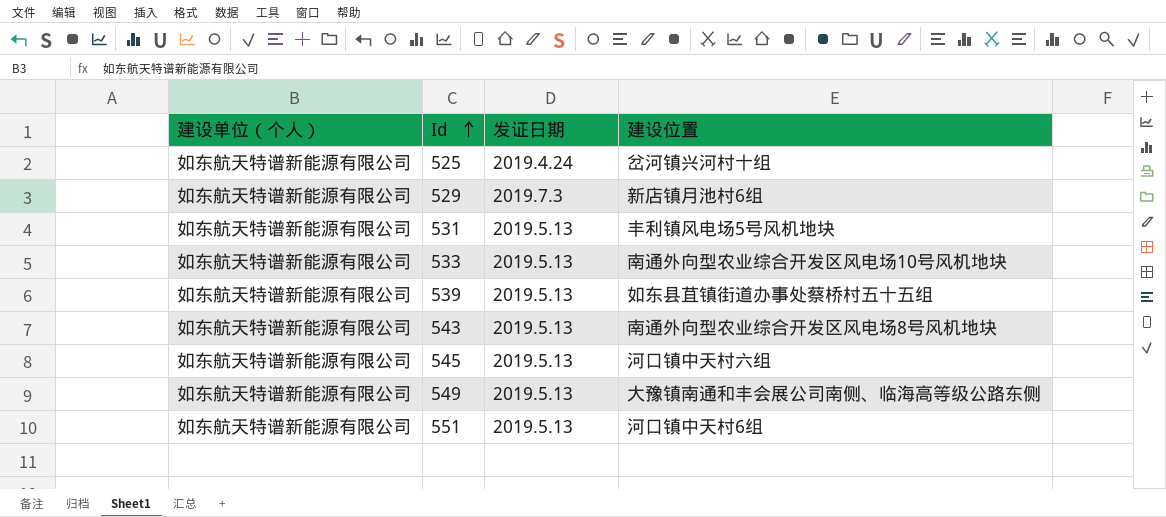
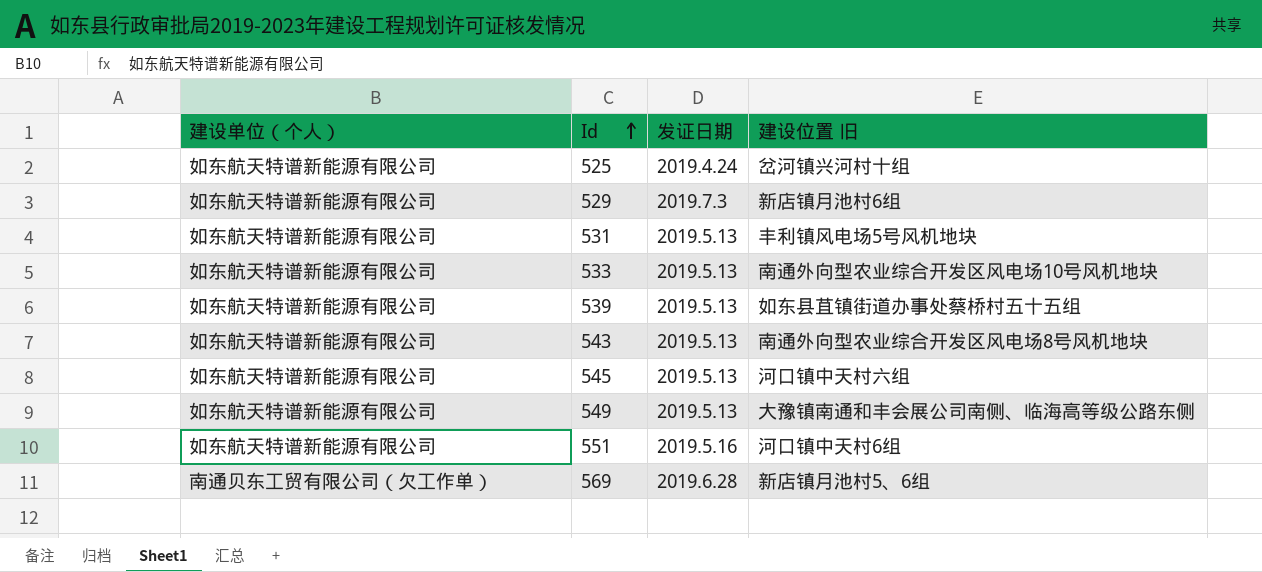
column name: 建设位置 -> 建设位置 旧
551 | 发证日期: 2019.5.13 -> 2019.5.16
row 569: none -> 南通贝东工贸有限公司（欠工作单） | 2019.6.28 | 新店镇月池村5、6组

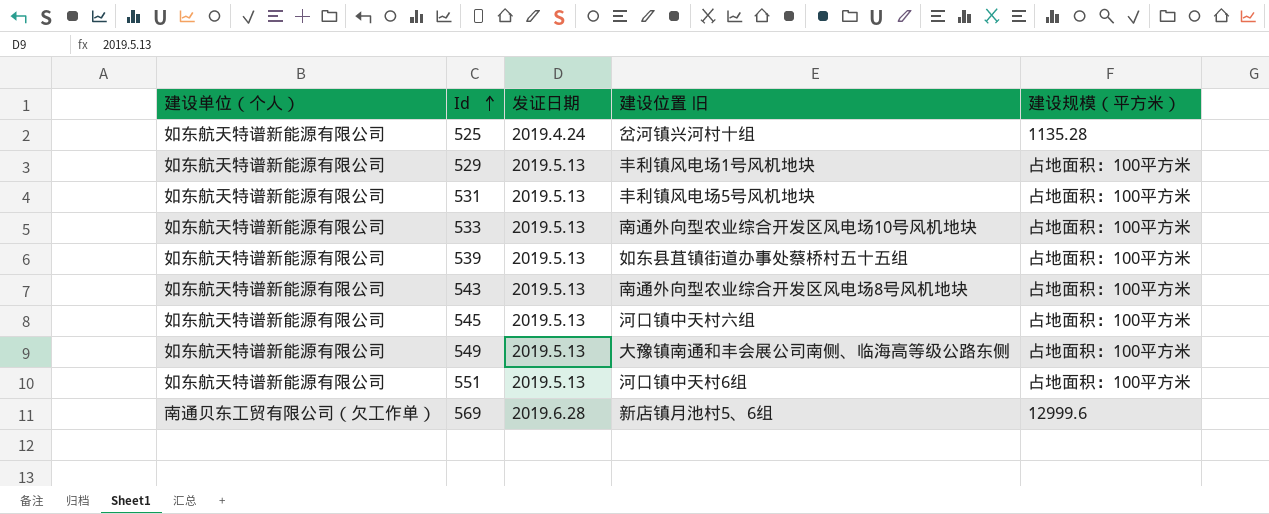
column 建设规模（平方米） | position: none -> 5
529 | 发证日期: 2019.7.3 -> 2019.5.13
529 | 建设位置 旧: 新店镇月池村6组 -> 丰利镇风电场1号风机地块
551 | 发证日期: 2019.5.16 -> 2019.5.13

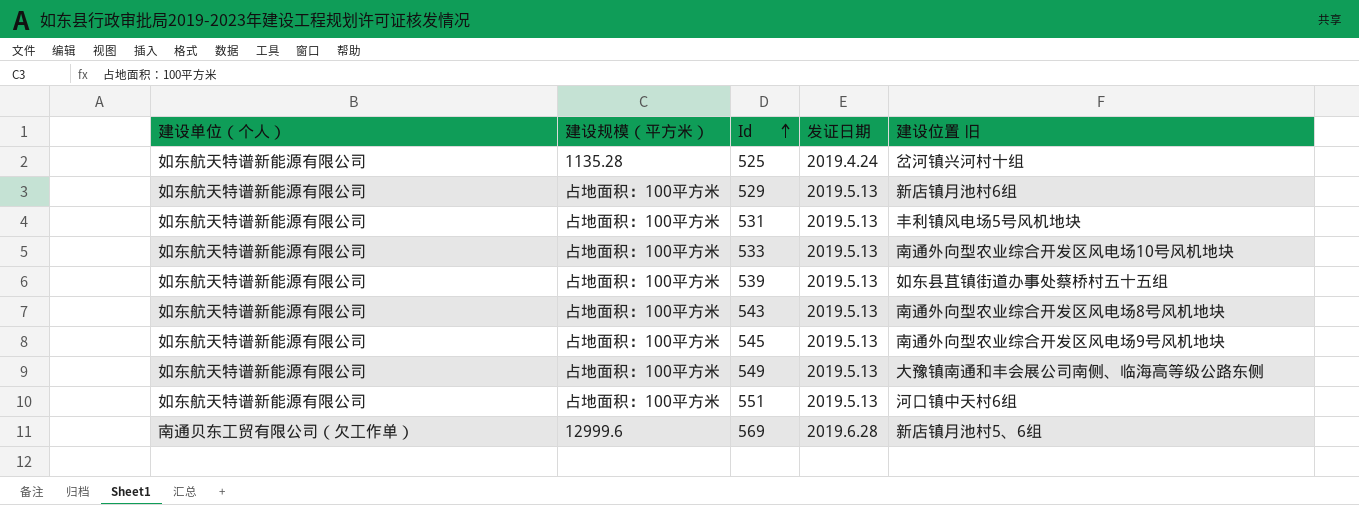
column 建设规模（平方米） | position: 5 -> 2
529 | 建设位置 旧: 丰利镇风电场1号风机地块 -> 新店镇月池村6组
545 | 建设位置 旧: 河口镇中天村六组 -> 南通外向型农业综合开发区风电场9号风机地块

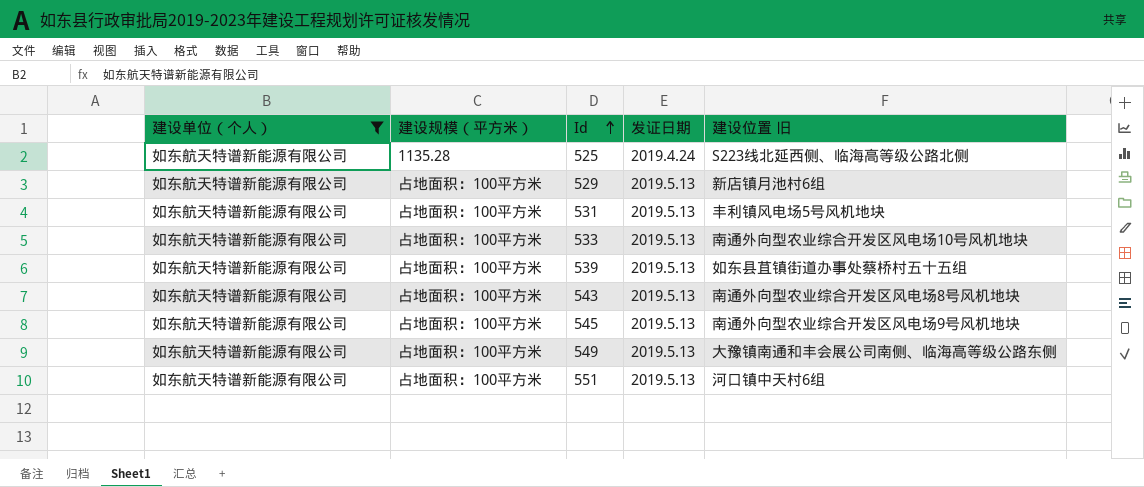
filter: none -> 建设单位（个人） = 如东航天特谱新能源有限公司
525 | 建设位置 旧: 岔河镇兴河村十组 -> S223线北延西侧、临海高等级公路北侧

